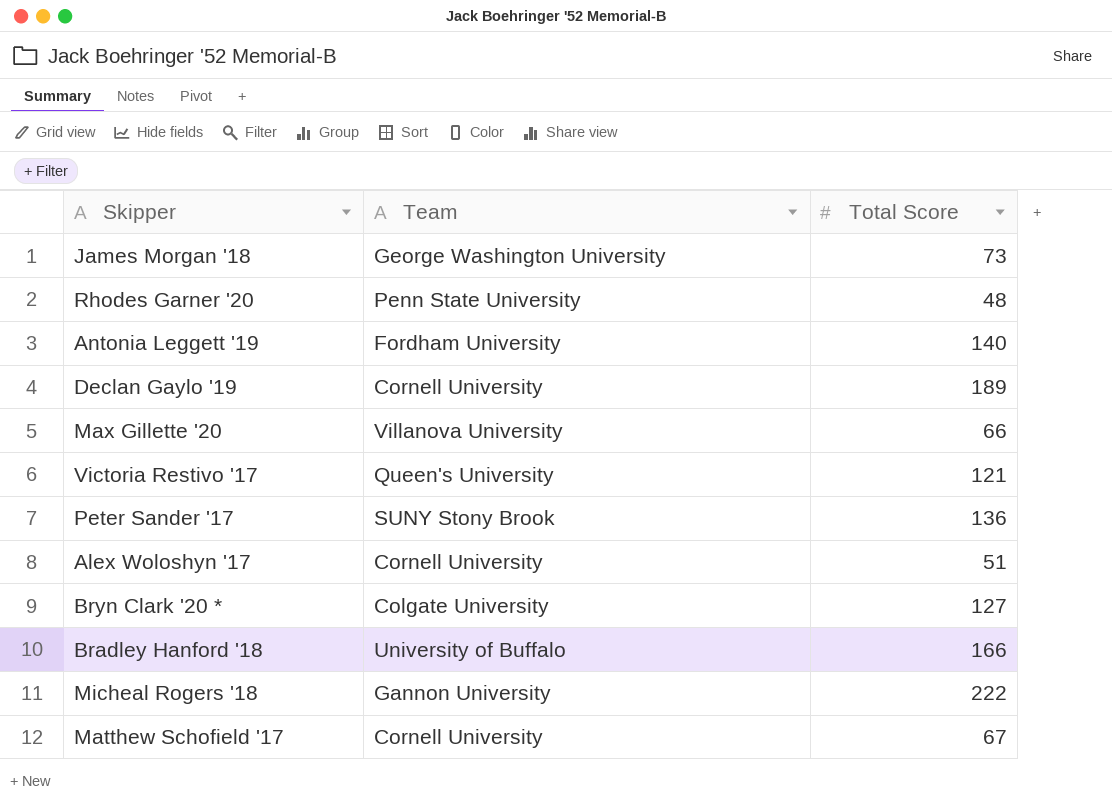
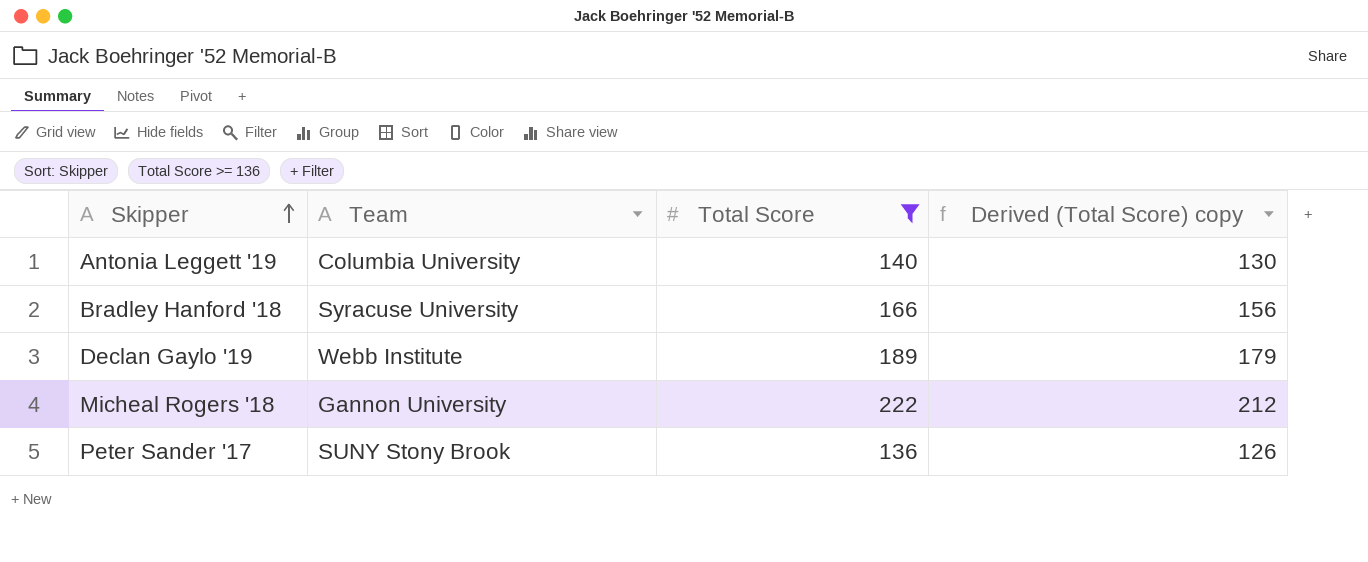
filter: none -> Total Score >= 136
row order: none -> Skipper ascending
column Derived (Total Score) copy | formula: none -> [Total Score] - 10
Antonia Leggett '19 | Team: Fordham University -> Columbia University
Bradley Hanford '18 | Team: University of Buffalo -> Syracuse University
Declan Gaylo '19 | Team: Cornell University -> Webb Institute

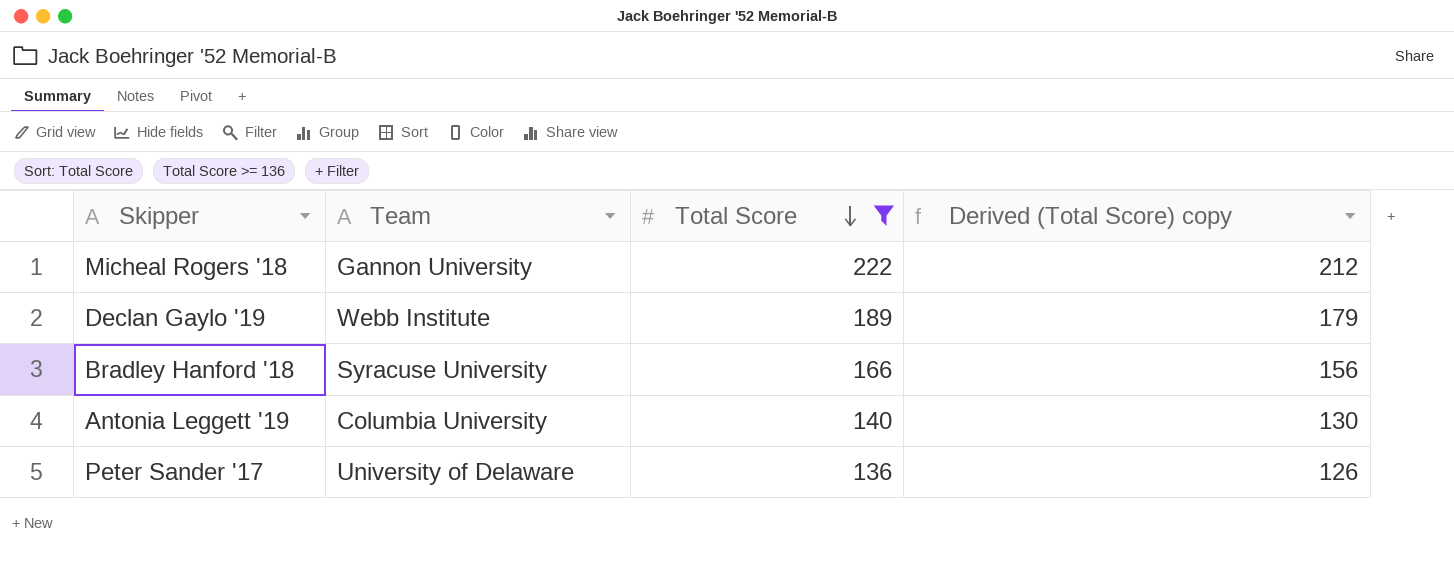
row order: Skipper ascending -> Total Score descending
Peter Sander '17 | Team: SUNY Stony Brook -> University of Delaware

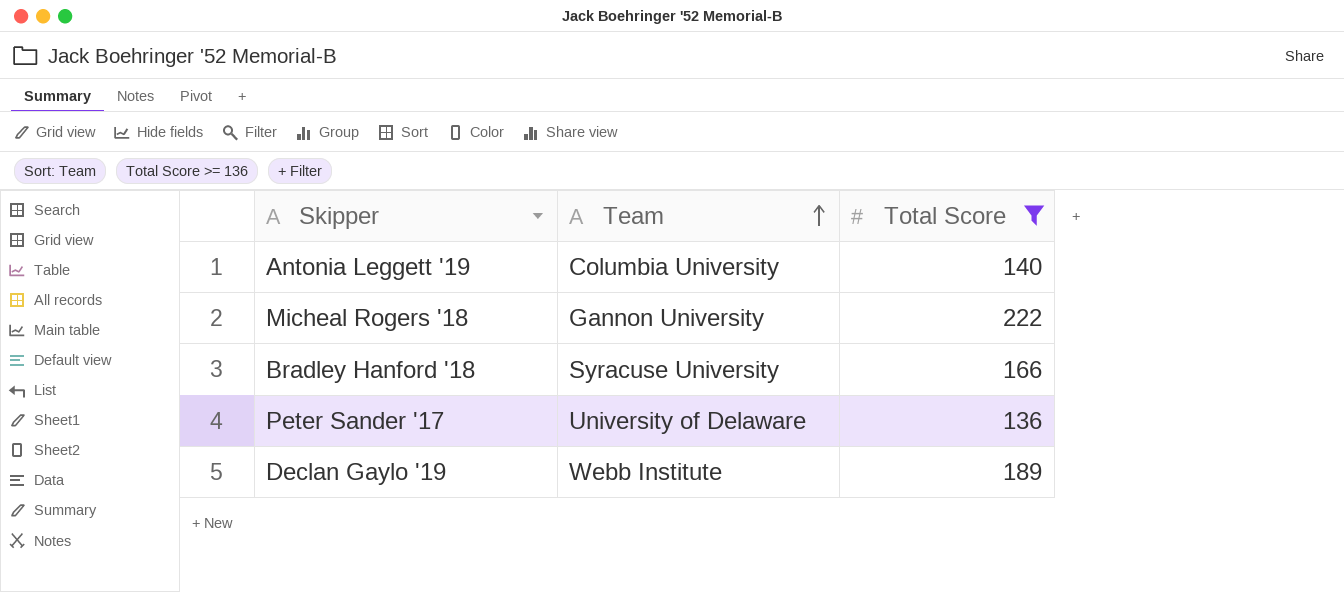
row order: Total Score descending -> Team ascending
column Derived (Total Score) copy | formula: [Total Score] - 10 -> none

